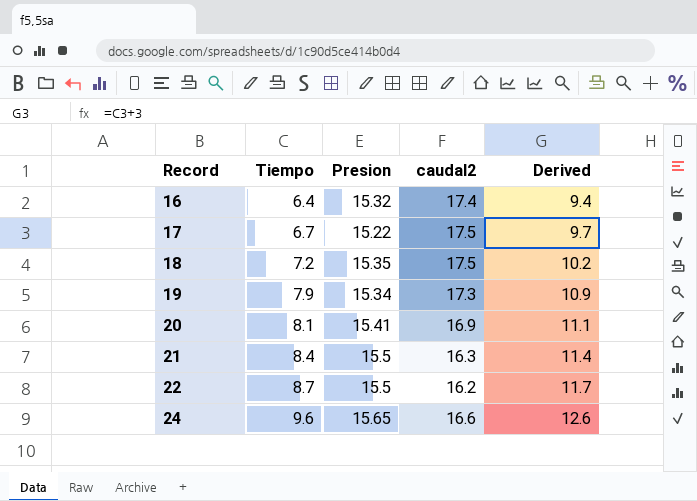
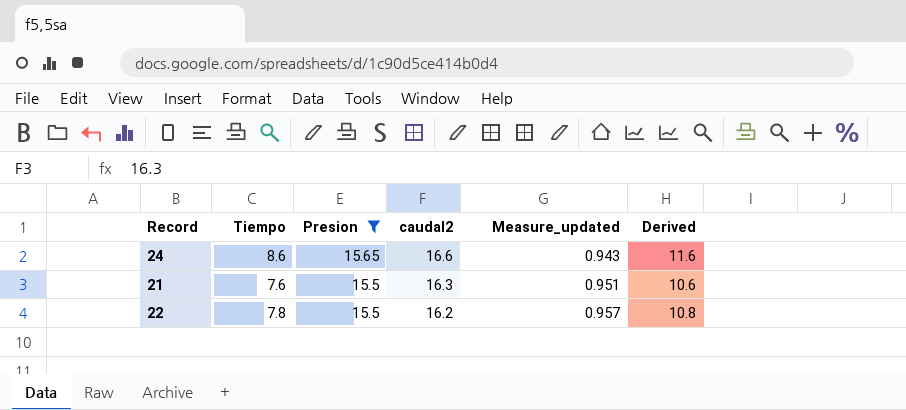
filter: none -> Presion >= 15.5
row order: Record ascending -> Presion descending
column Measure_updated | formula: none -> [Presion] / [caudal2]
24 | Tiempo: 9.6 -> 8.6
24 | Derived: 12.6 -> 11.6
21 | Tiempo: 8.4 -> 7.6
21 | Derived: 11.4 -> 10.6
22 | Tiempo: 8.7 -> 7.8
22 | Derived: 11.7 -> 10.8

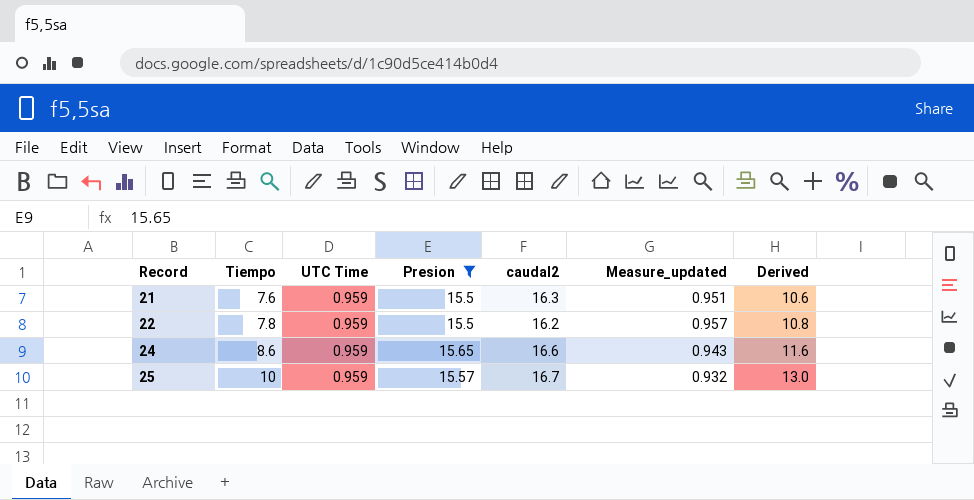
row order: Presion descending -> Record ascending
column UTC Time | position: none -> 3
row 25: none -> 10 | 0.959 | 15.57 | 16.7 | 0.932 | 13.0

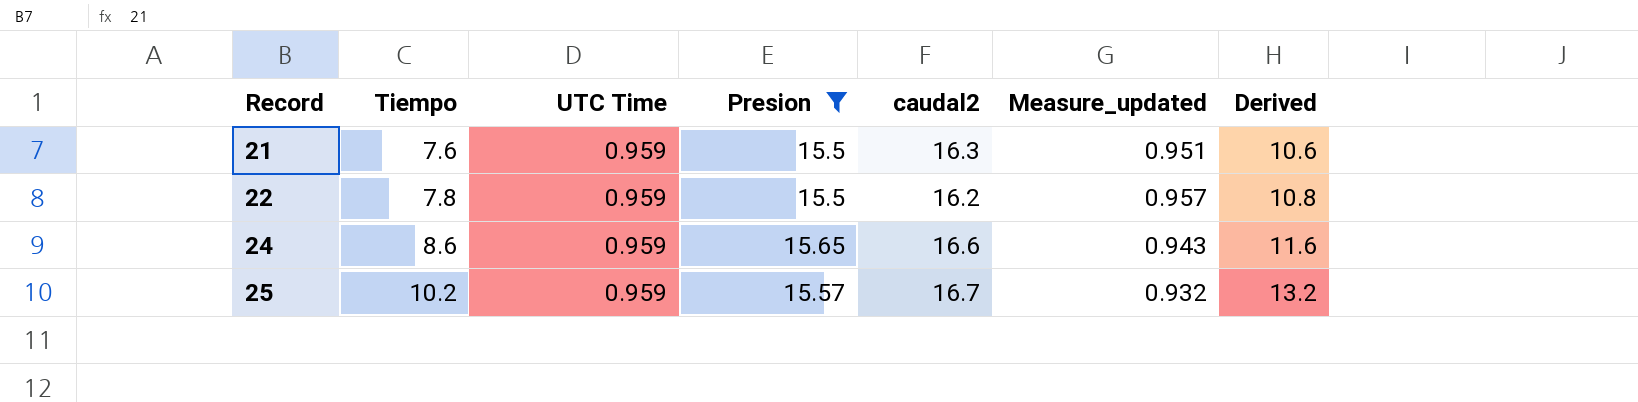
25 | Tiempo: 10 -> 10.2
25 | Derived: 13.0 -> 13.2

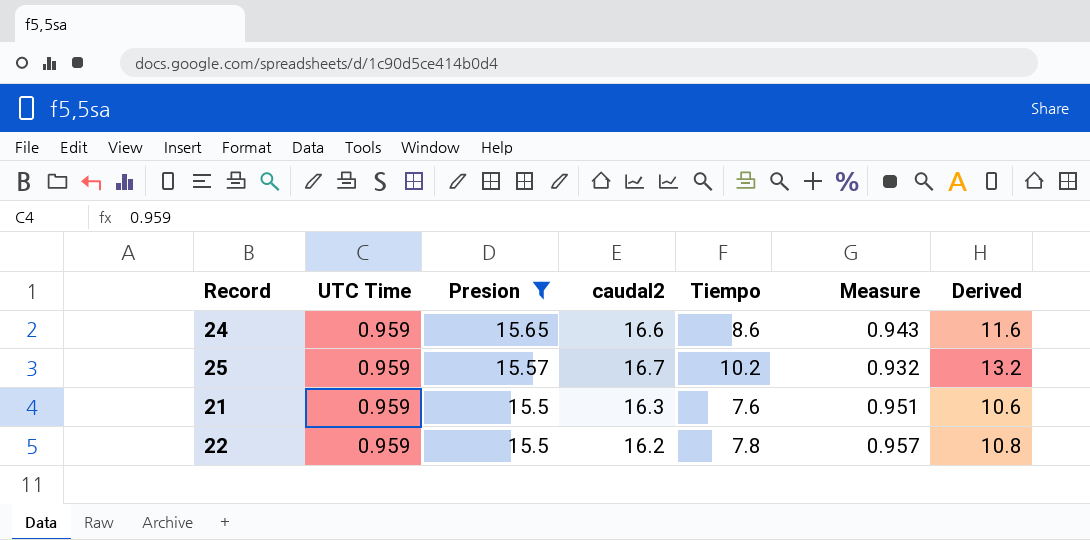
row order: Record ascending -> Presion descending
column Tiempo | position: 2 -> 5
column name: Measure_updated -> Measure

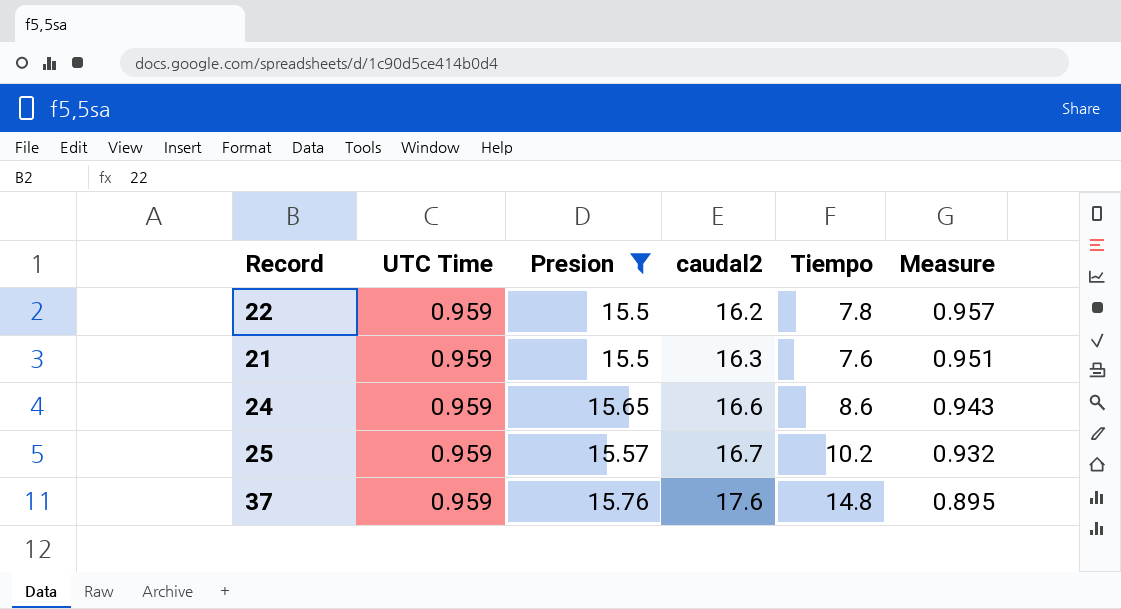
row order: Presion descending -> caudal2 ascending
column Derived | formula: [Tiempo] + 3 -> none
row 37: none -> 0.959 | 15.76 | 17.6 | 14.8 | 0.895

